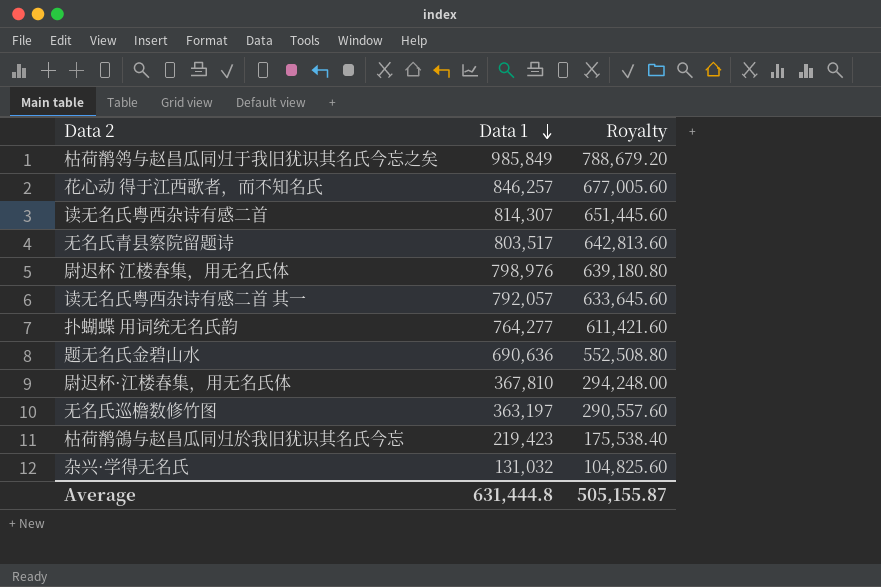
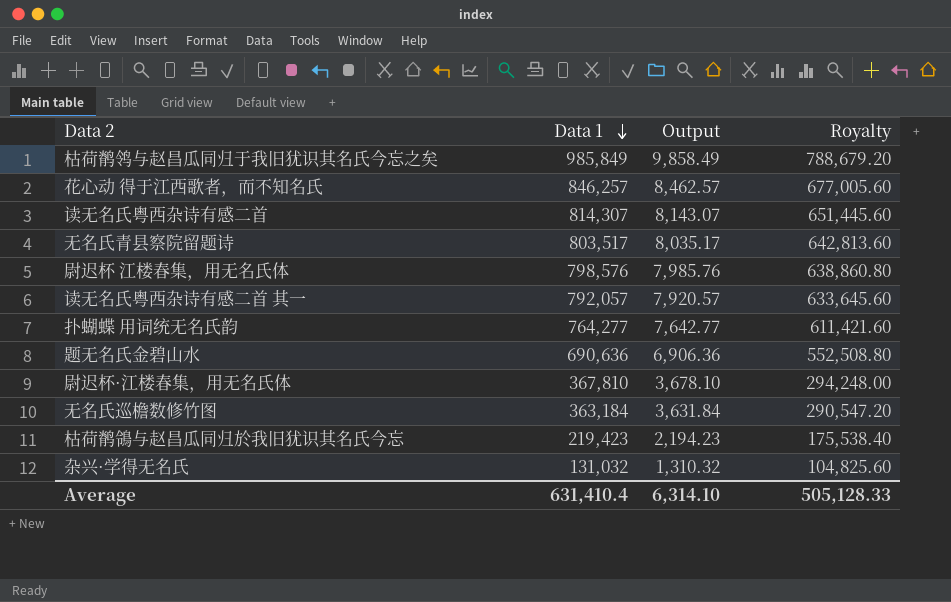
column Output | formula: none -> [Data 1] * 0.01
尉迟杯 江楼春集，用无名氏体 | Data 1: 798,976 -> 798,576
尉迟杯 江楼春集，用无名氏体 | Royalty: 639,180.80 -> 638,860.80
无名氏巡檐数修竹图 | Data 1: 363,197 -> 363,184
无名氏巡檐数修竹图 | Royalty: 290,557.60 -> 290,547.20
Average | Data 1: 631,444.8 -> 631,410.4
Average | Royalty: 505,155.87 -> 505,128.33

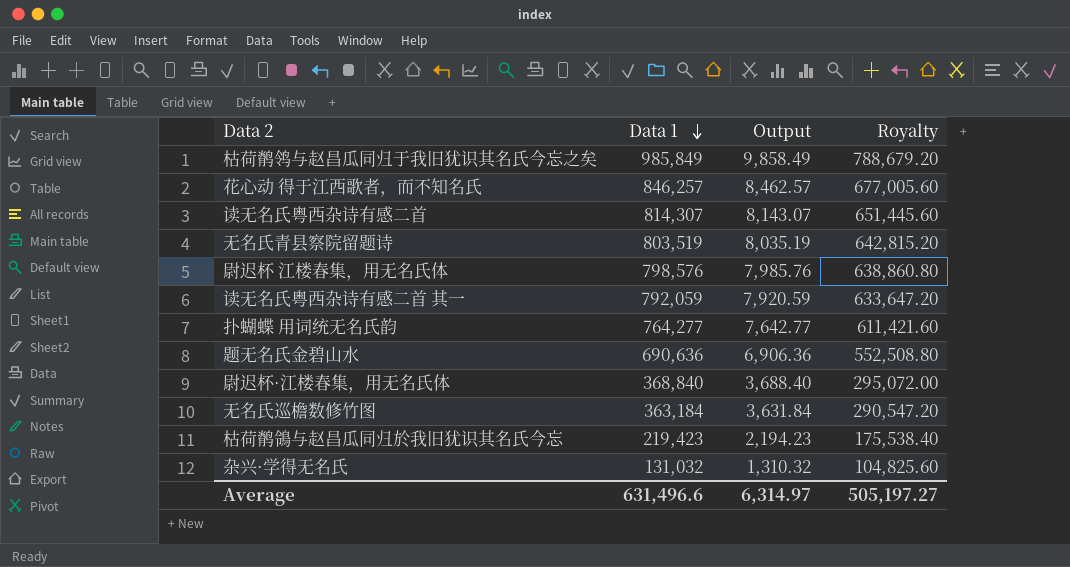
无名氏青县察院留题诗 | Data 1: 803,517 -> 803,519
无名氏青县察院留题诗 | Output: 8,035.17 -> 8,035.19
无名氏青县察院留题诗 | Royalty: 642,813.60 -> 642,815.20
读无名氏粤西杂诗有感二首 其一 | Data 1: 792,057 -> 792,059
读无名氏粤西杂诗有感二首 其一 | Output: 7,920.57 -> 7,920.59
读无名氏粤西杂诗有感二首 其一 | Royalty: 633,645.60 -> 633,647.20
尉迟杯·江楼春集，用无名氏体 | Data 1: 367,810 -> 368,840
尉迟杯·江楼春集，用无名氏体 | Output: 3,678.10 -> 3,688.40
尉迟杯·江楼春集，用无名氏体 | Royalty: 294,248.00 -> 295,072.00
Average | Data 1: 631,410.4 -> 631,496.6
Average | Output: 6,314.10 -> 6,314.97
Average | Royalty: 505,128.33 -> 505,197.27

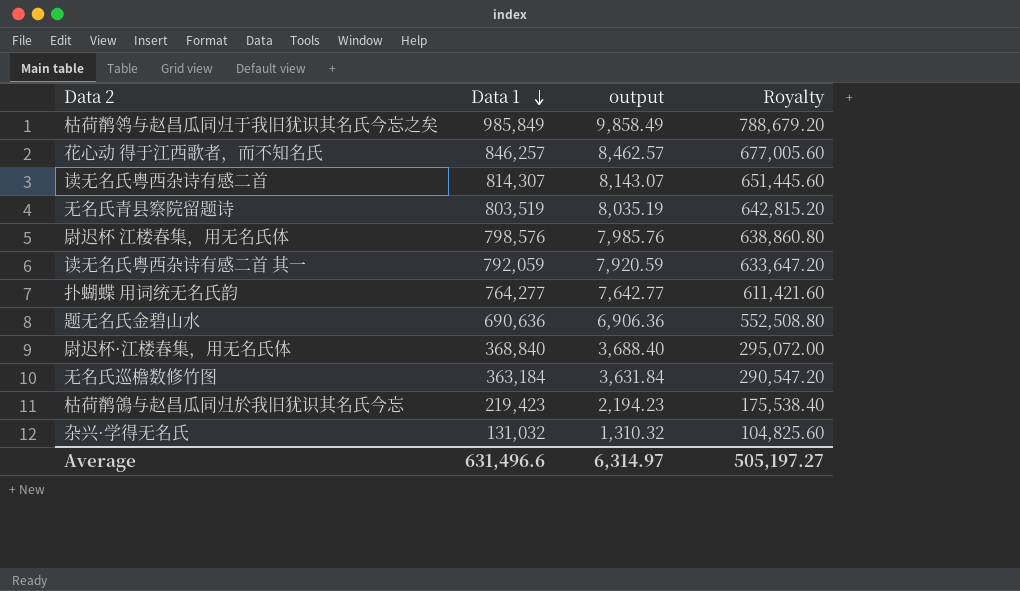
column name: Output -> output

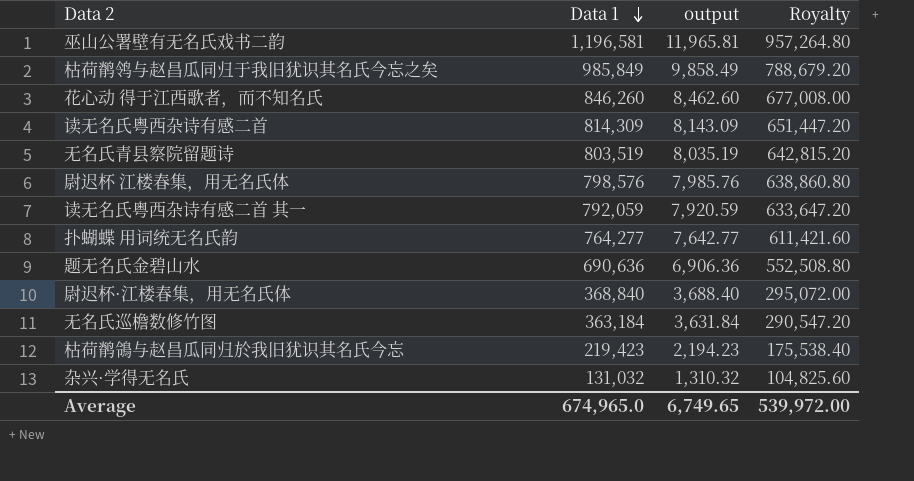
row 巫山公署壁有无名氏戏书二韵: none -> 1,196,581 | 11,965.81 | 957,264.80
花心动 得于江西歌者，而不知名氏 | Data 1: 846,257 -> 846,260
花心动 得于江西歌者，而不知名氏 | output: 8,462.57 -> 8,462.60
花心动 得于江西歌者，而不知名氏 | Royalty: 677,005.60 -> 677,008.00
读无名氏粤西杂诗有感二首 | Data 1: 814,307 -> 814,309
读无名氏粤西杂诗有感二首 | output: 8,143.07 -> 8,143.09
读无名氏粤西杂诗有感二首 | Royalty: 651,445.60 -> 651,447.20
Average | Data 1: 631,496.6 -> 674,965.0
Average | output: 6,314.97 -> 6,749.65
Average | Royalty: 505,197.27 -> 539,972.00

